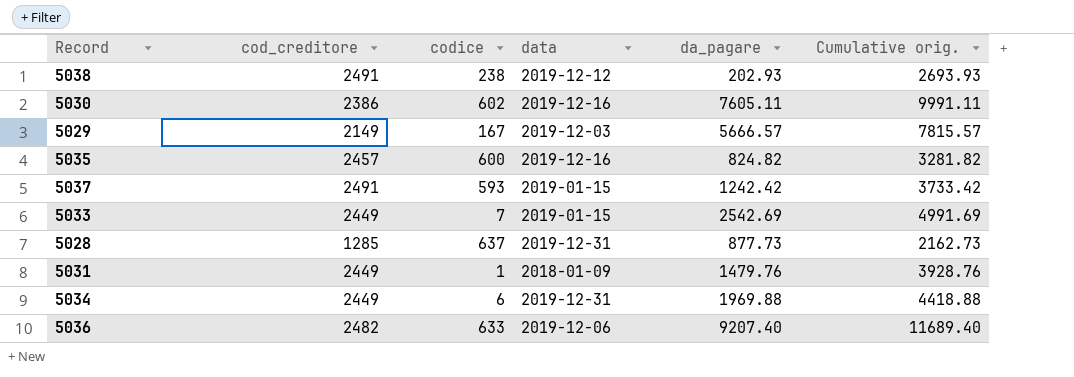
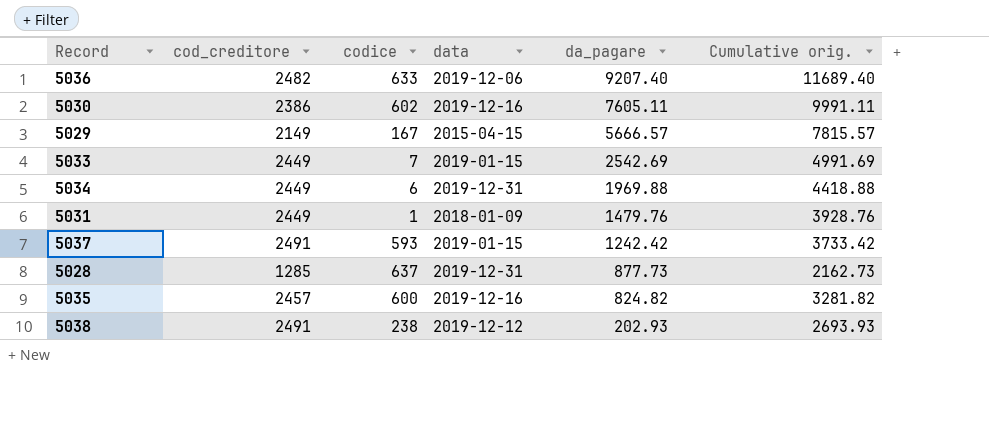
row order: none -> da_pagare descending
5029 | data: 2019-12-03 -> 2015-04-15

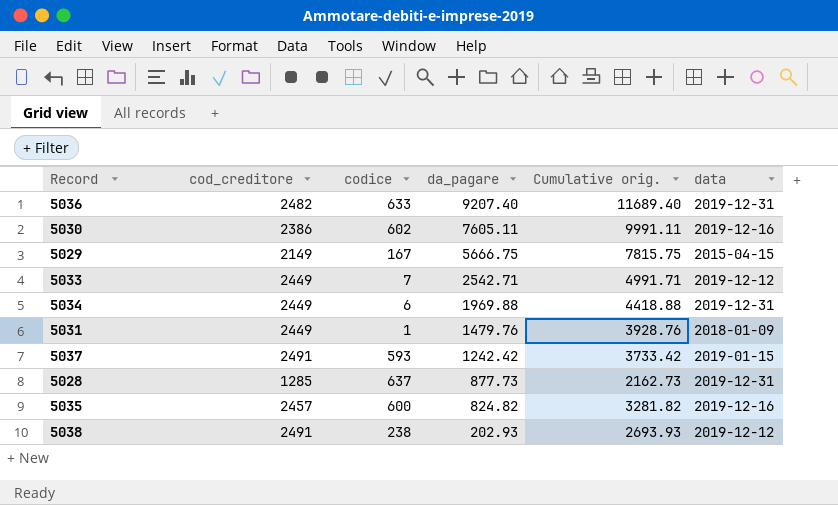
column data | position: 4 -> 6
5036 | data: 2019-12-06 -> 2019-12-31
5029 | da_pagare: 5666.57 -> 5666.75
5029 | Cumulative orig.: 7815.57 -> 7815.75
5033 | da_pagare: 2542.69 -> 2542.71
5033 | Cumulative orig.: 4991.69 -> 4991.71
5033 | data: 2019-01-15 -> 2019-12-12

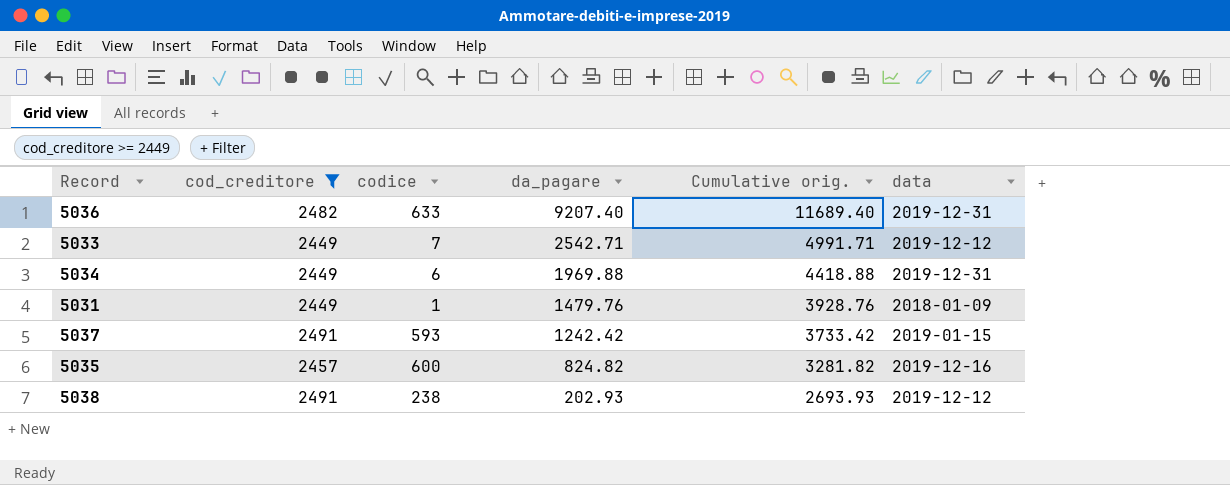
filter: none -> cod_creditore >= 2449

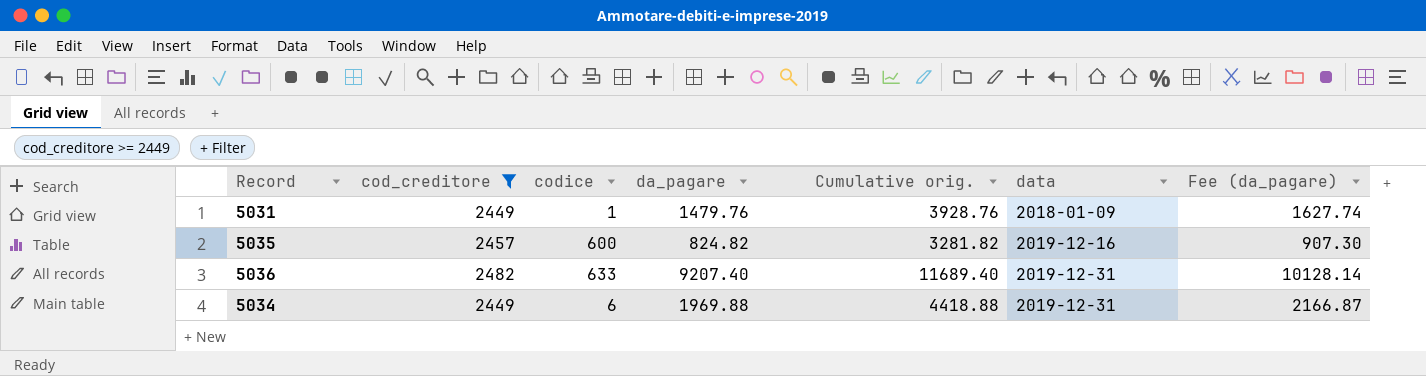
row order: da_pagare descending -> data ascending
column Fee (da_pagare) | formula: none -> [da_pagare] * 1.1
row 5033: 2449 | 7 | 2542.71 | 4991.71 | 2019-12-12 -> none
row 5037: 2491 | 593 | 1242.42 | 3733.42 | 2019-01-15 -> none
row 5038: 2491 | 238 | 202.93 | 2693.93 | 2019-12-12 -> none

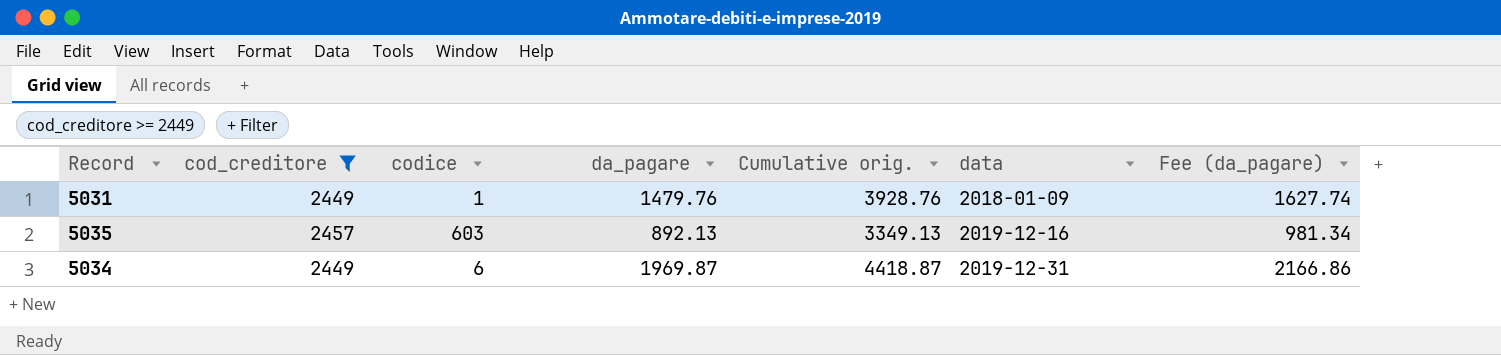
row 5036: 2482 | 633 | 9207.40 | 11689.40 | 2019-12-31 | 10128.14 -> none
5035 | codice: 600 -> 603
5035 | da_pagare: 824.82 -> 892.13
5035 | Cumulative orig.: 3281.82 -> 3349.13
5035 | Fee (da_pagare): 907.30 -> 981.34
5034 | da_pagare: 1969.88 -> 1969.87
5034 | Cumulative orig.: 4418.88 -> 4418.87
5034 | Fee (da_pagare): 2166.87 -> 2166.86

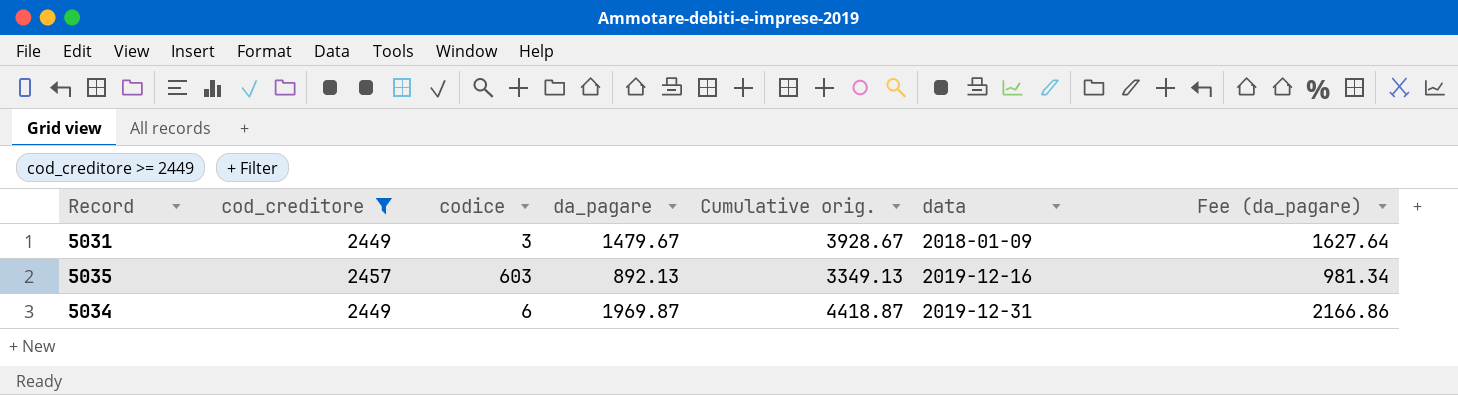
5031 | codice: 1 -> 3
5031 | da_pagare: 1479.76 -> 1479.67
5031 | Cumulative orig.: 3928.76 -> 3928.67
5031 | Fee (da_pagare): 1627.74 -> 1627.64

